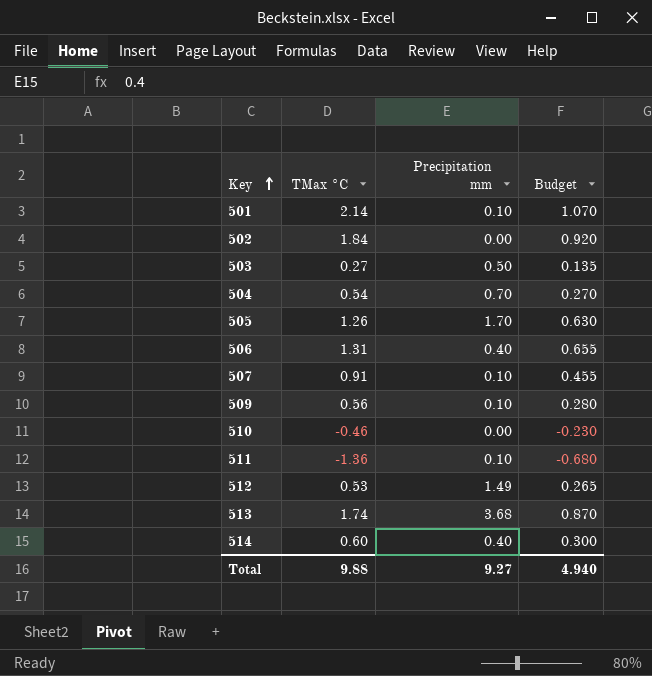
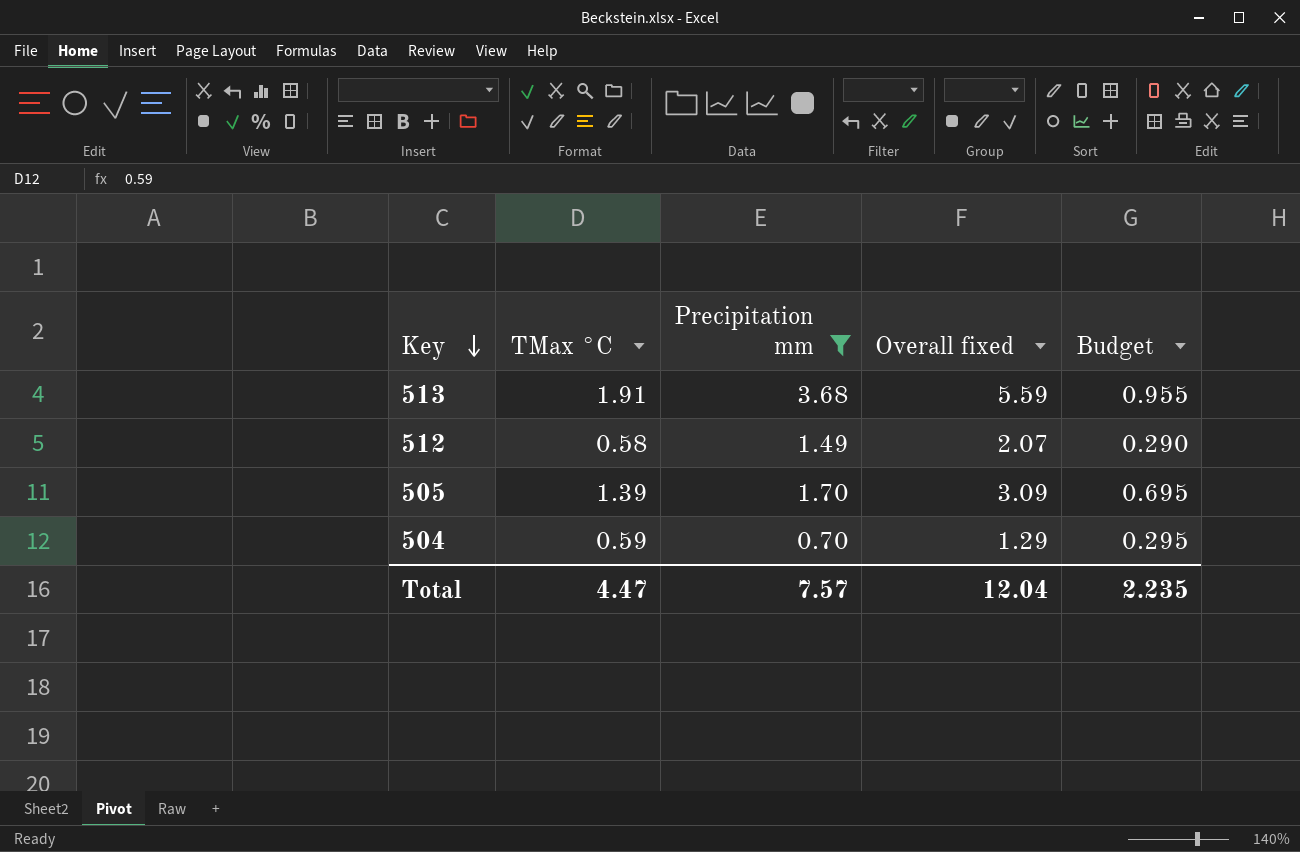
filter: none -> Precipitation mm >= 0.70
row order: Key ascending -> Key descending
column Overall fixed | formula: none -> [TMax °C] + [Precipitation mm]
513 | TMax °C: 1.74 -> 1.91
513 | Budget: 0.870 -> 0.955
512 | TMax °C: 0.53 -> 0.58
512 | Budget: 0.265 -> 0.290
505 | TMax °C: 1.26 -> 1.39
505 | Budget: 0.630 -> 0.695
504 | TMax °C: 0.54 -> 0.59
504 | Budget: 0.270 -> 0.295
Total | TMax °C: 9.88 -> 4.47
Total | Precipitation mm: 9.27 -> 7.57
Total | Budget: 4.940 -> 2.235

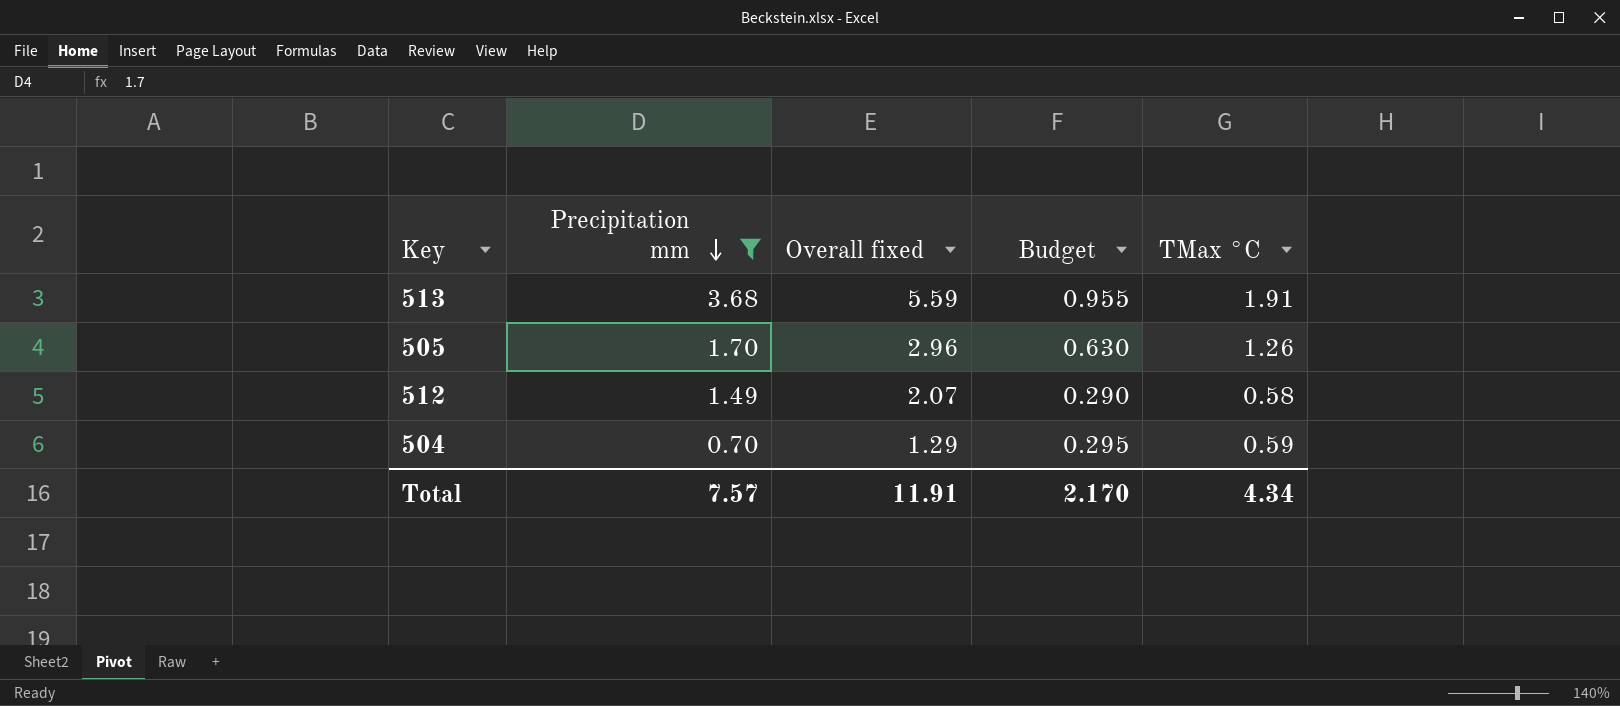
row order: Key descending -> Precipitation mm descending
column TMax °C | position: 2 -> 5
505 | Overall fixed: 3.09 -> 2.96
505 | Budget: 0.695 -> 0.630
505 | TMax °C: 1.39 -> 1.26
Total | Overall fixed: 12.04 -> 11.91
Total | Budget: 2.235 -> 2.170
Total | TMax °C: 4.47 -> 4.34

